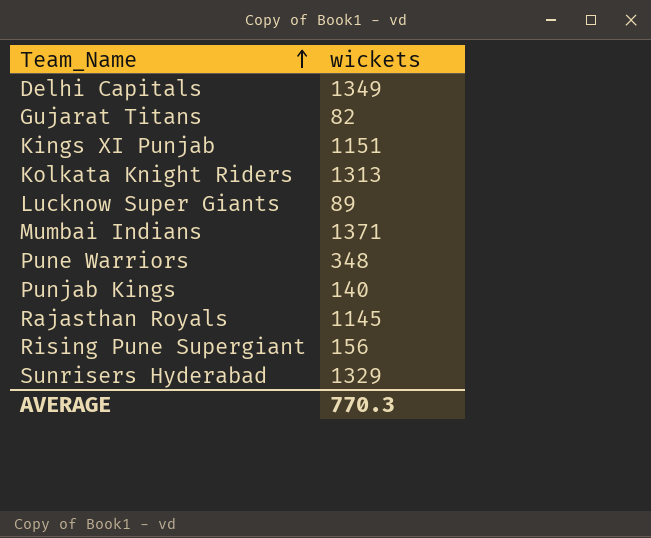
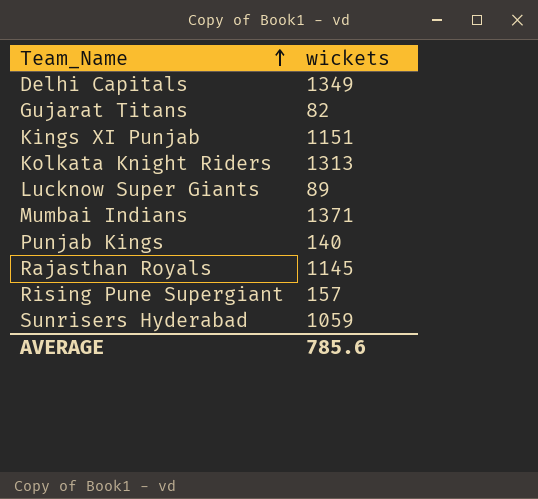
row Pune Warriors: 348 -> none
Rising Pune Supergiant | wickets: 156 -> 157
Sunrisers Hyderabad | wickets: 1329 -> 1059
AVERAGE | wickets: 770.3 -> 785.6

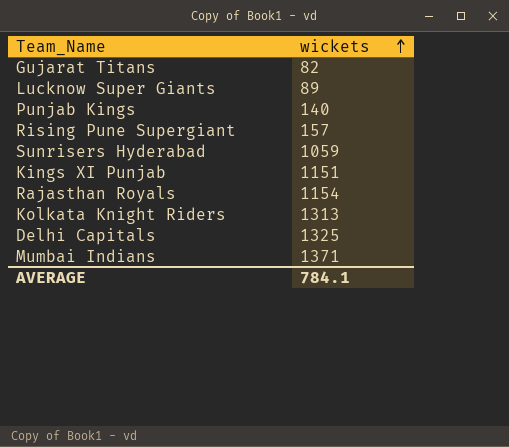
row order: Team_Name ascending -> wickets ascending
Rajasthan Royals | wickets: 1145 -> 1154
Delhi Capitals | wickets: 1349 -> 1325
AVERAGE | wickets: 785.6 -> 784.1

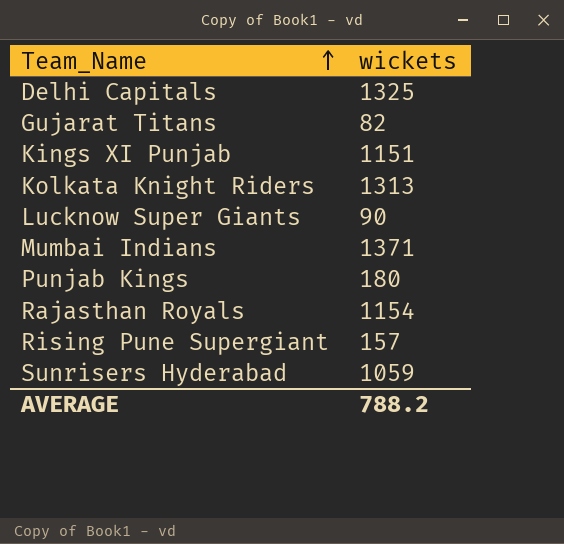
row order: wickets ascending -> Team_Name ascending
Lucknow Super Giants | wickets: 89 -> 90
Punjab Kings | wickets: 140 -> 180
AVERAGE | wickets: 784.1 -> 788.2

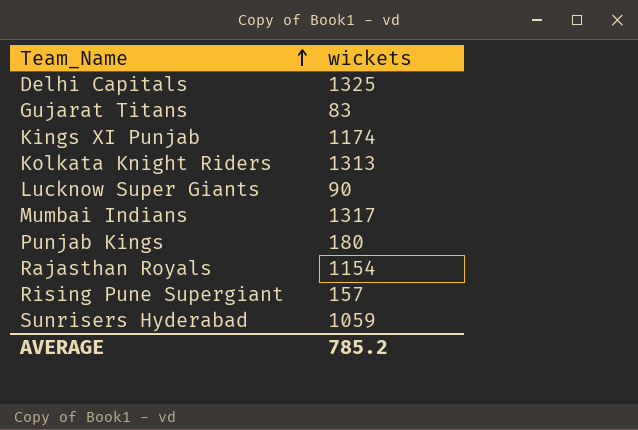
Gujarat Titans | wickets: 82 -> 83
Kings XI Punjab | wickets: 1151 -> 1174
Mumbai Indians | wickets: 1371 -> 1317
AVERAGE | wickets: 788.2 -> 785.2

